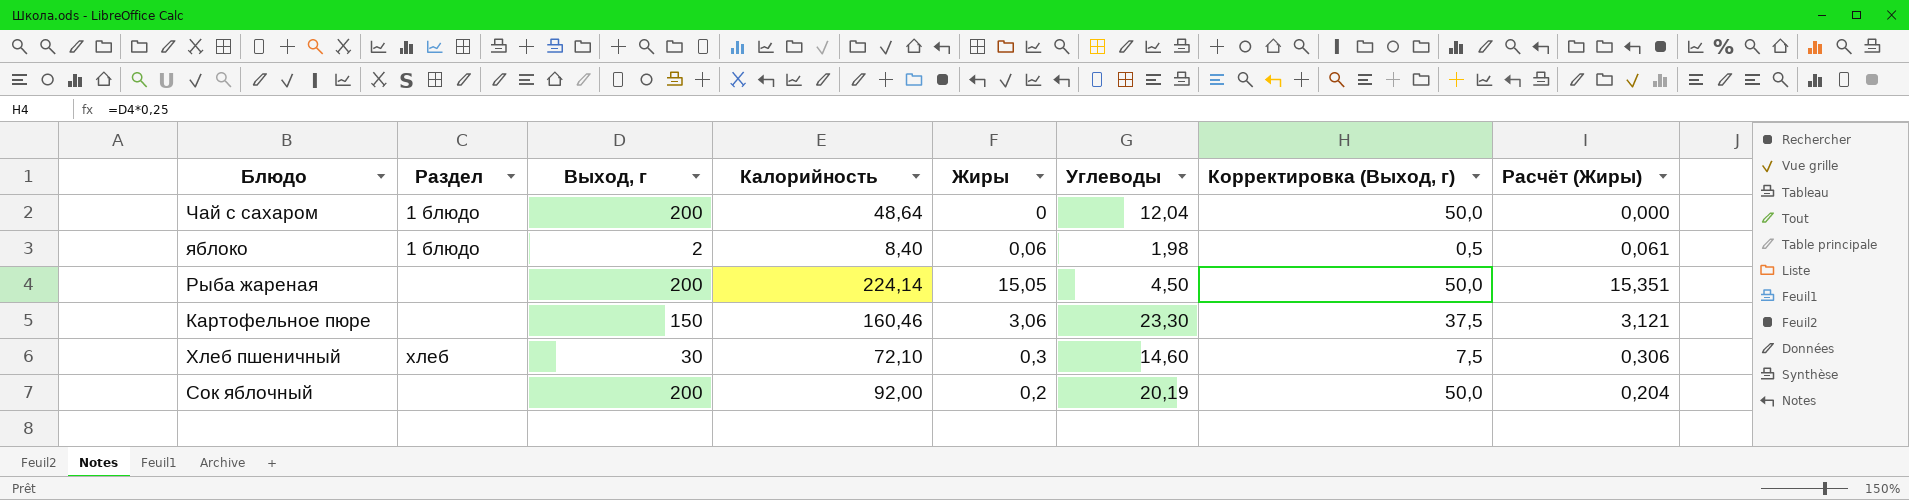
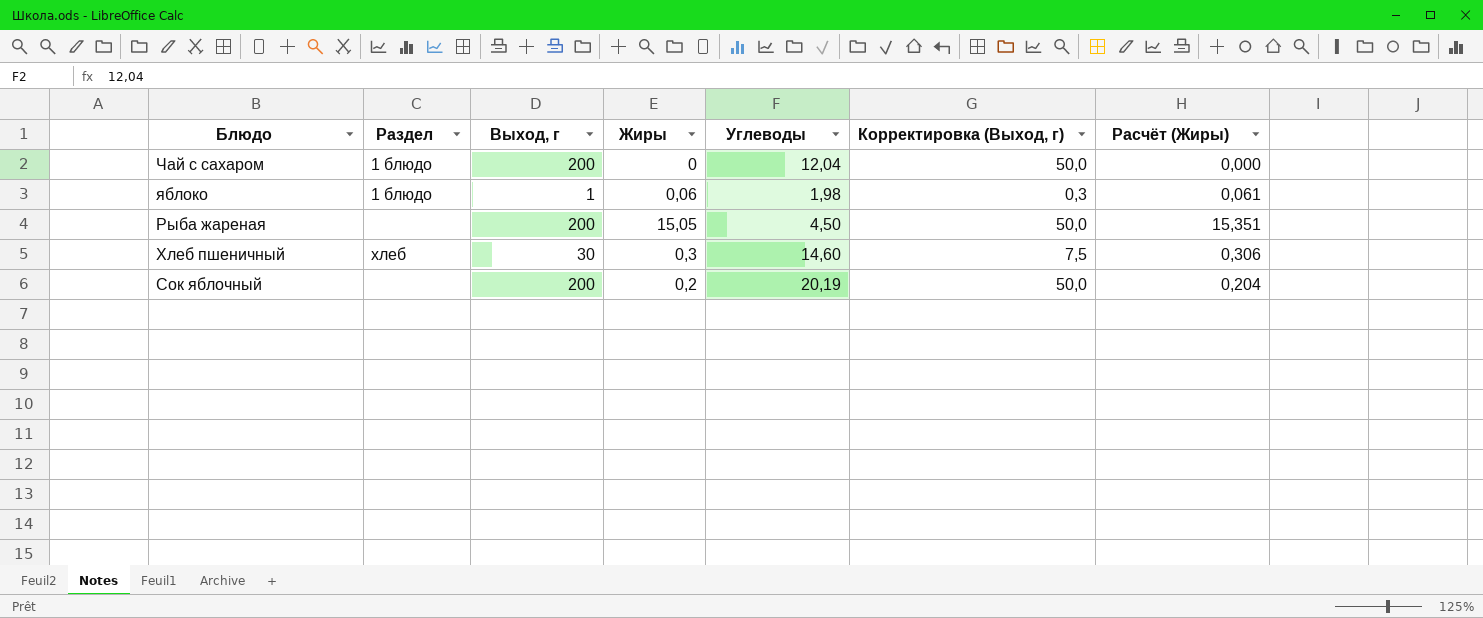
column Калорийность | position: 4 -> none
row Картофельное пюре: none | 150 | 160,46 | 3,06 | 23,30 | 37,5 | 3,121 -> none
яблоко | Выход, г: 2 -> 1
яблоко | Корректировка (Выход, г): 0,5 -> 0,3

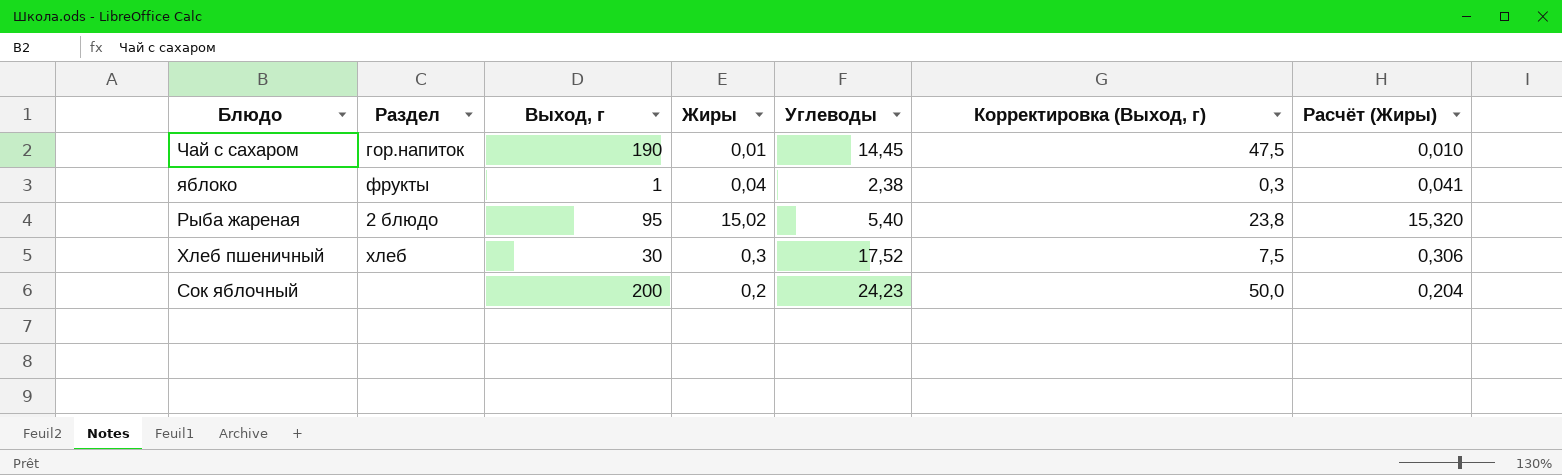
Чай с сахаром | Раздел: 1 блюдо -> гор.напиток
Чай с сахаром | Выход, г: 200 -> 190
Чай с сахаром | Жиры: 0 -> 0,01
Чай с сахаром | Углеводы: 12,04 -> 14,45
Чай с сахаром | Корректировка (Выход, г): 50,0 -> 47,5
Чай с сахаром | Расчёт (Жиры): 0,000 -> 0,010
яблоко | Раздел: 1 блюдо -> фрукты
яблоко | Жиры: 0,06 -> 0,04
яблоко | Углеводы: 1,98 -> 2,38
яблоко | Расчёт (Жиры): 0,061 -> 0,041
Рыба жареная | Раздел: none -> 2 блюдо
Рыба жареная | Выход, г: 200 -> 95
Рыба жареная | Жиры: 15,05 -> 15,02
Рыба жареная | Углеводы: 4,50 -> 5,40
Рыба жареная | Корректировка (Выход, г): 50,0 -> 23,8
Рыба жареная | Расчёт (Жиры): 15,351 -> 15,320
Хлеб пшеничный | Углеводы: 14,60 -> 17,52
Сок яблочный | Углеводы: 20,19 -> 24,23

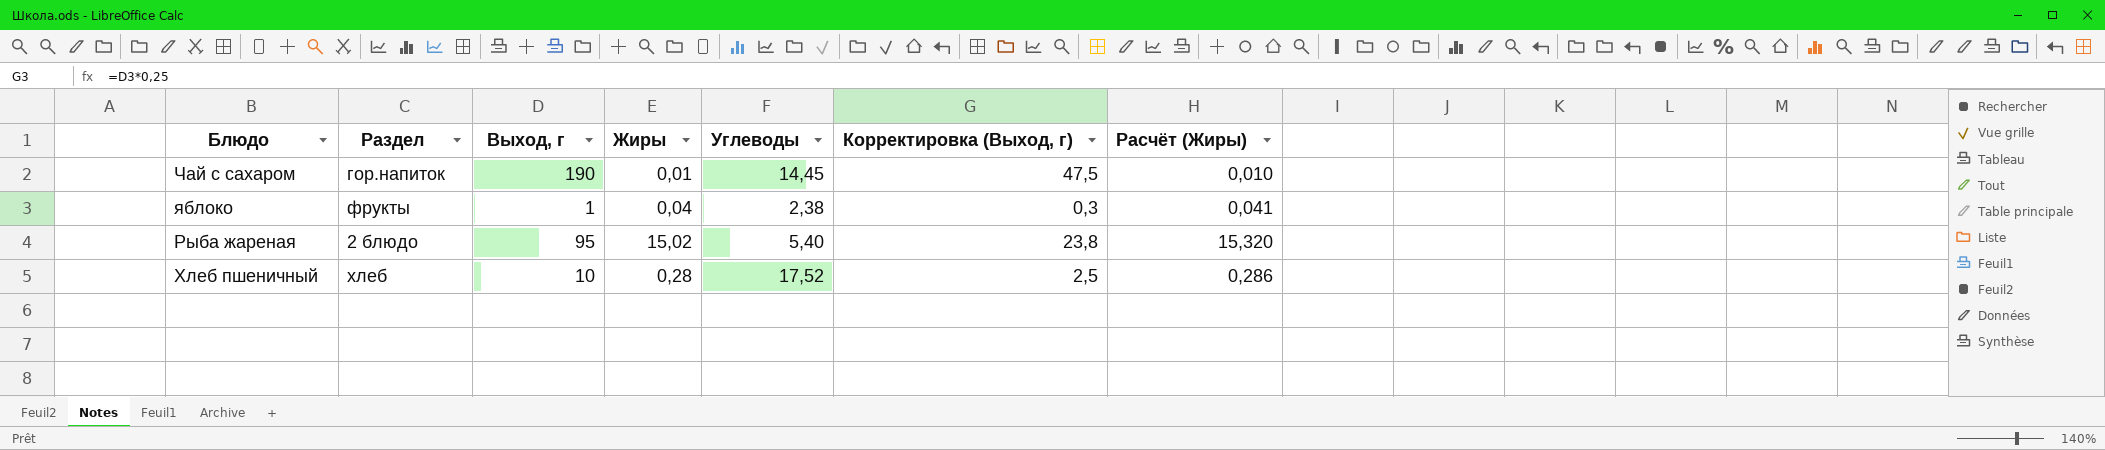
row Сок яблочный: none | 200 | 0,2 | 24,23 | 50,0 | 0,204 -> none
Хлеб пшеничный | Выход, г: 30 -> 10
Хлеб пшеничный | Жиры: 0,3 -> 0,28
Хлеб пшеничный | Корректировка (Выход, г): 7,5 -> 2,5
Хлеб пшеничный | Расчёт (Жиры): 0,306 -> 0,286

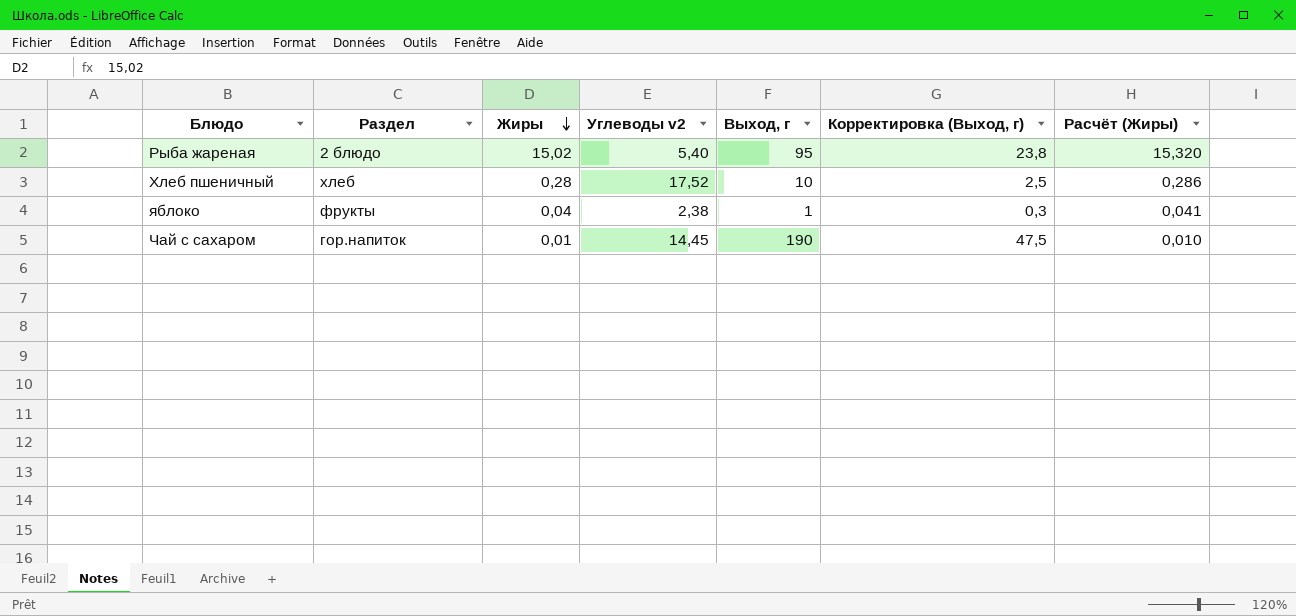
row order: none -> Жиры descending
column name: Углеводы -> Углеводы v2
column Выход, г | position: 3 -> 5

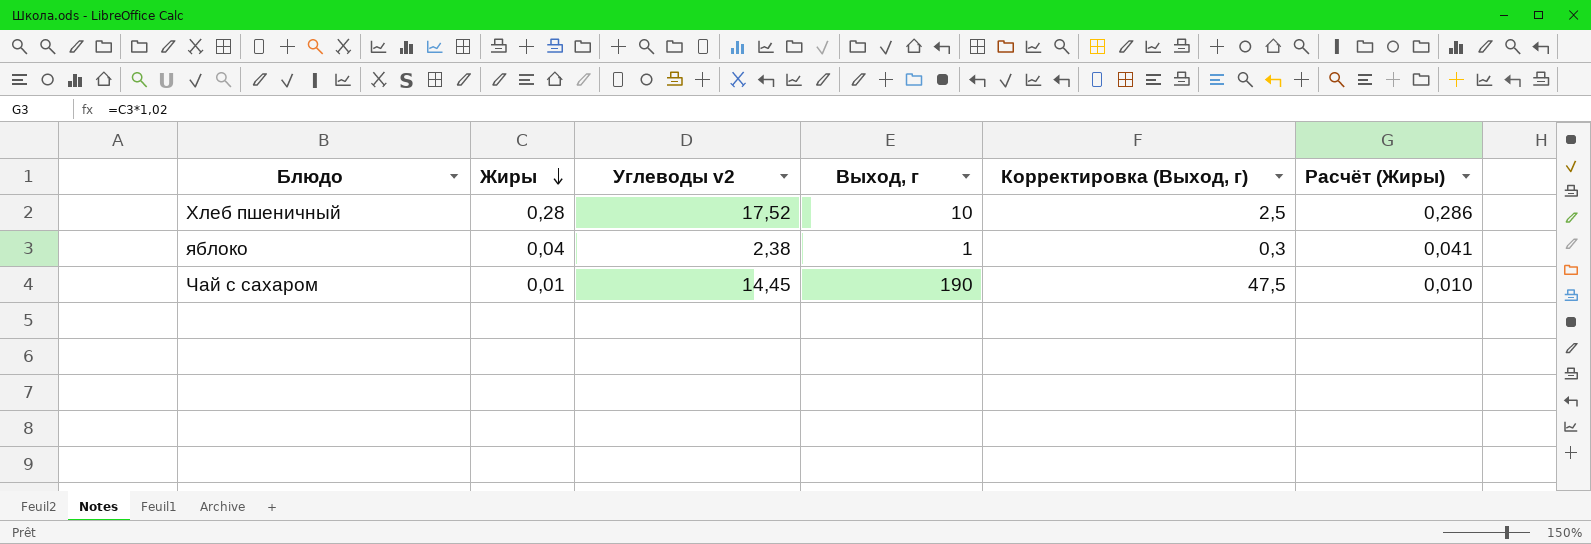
column Раздел | position: 2 -> none
row Рыба жареная: 2 блюдо | 15,02 | 5,40 | 95 | 23,8 | 15,320 -> none

